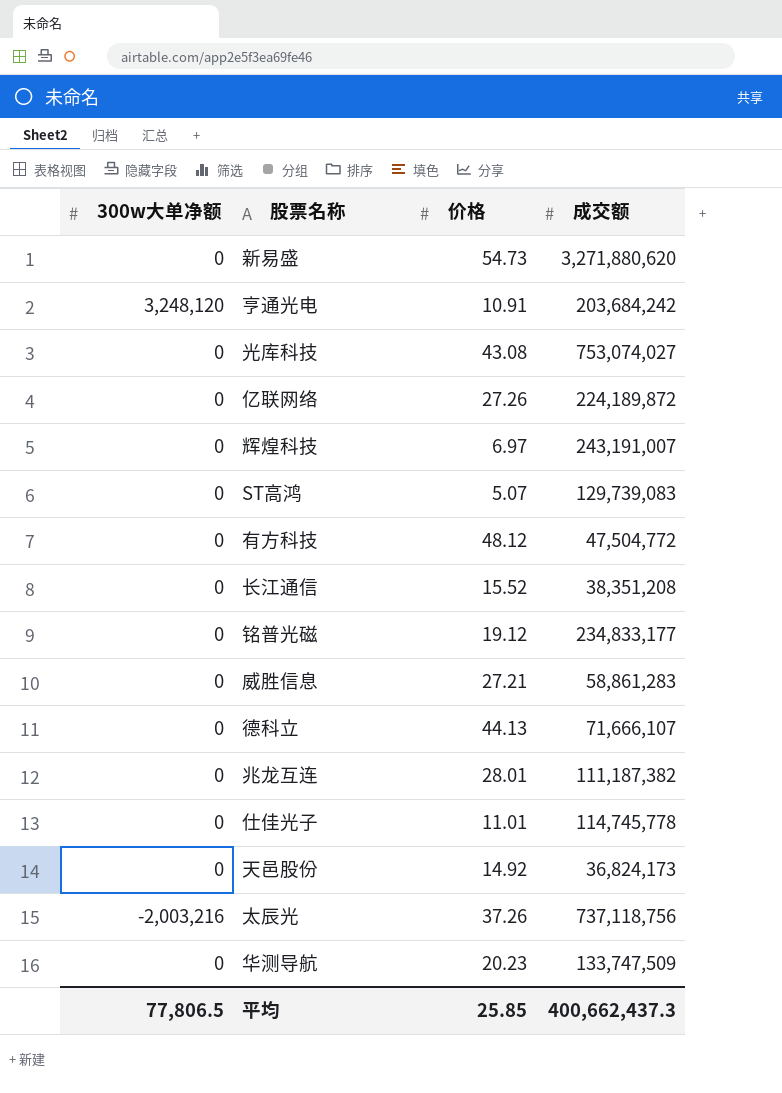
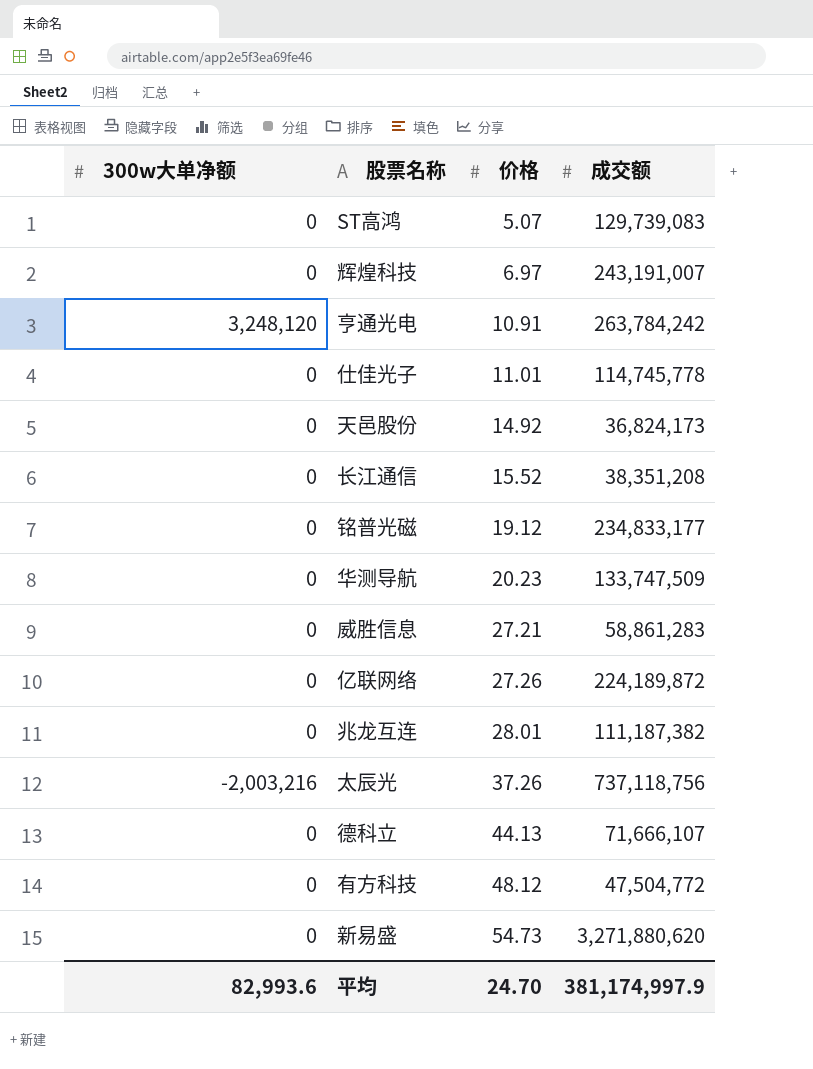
row order: none -> 价格 ascending
row 光库科技: 0 | 43.08 | 753,074,027 -> none
亨通光电 | 成交额: 203,684,242 -> 263,784,242
平均 | 300w大单净额: 77,806.5 -> 82,993.6
平均 | 价格: 25.85 -> 24.70
平均 | 成交额: 400,662,437.3 -> 381,174,997.9

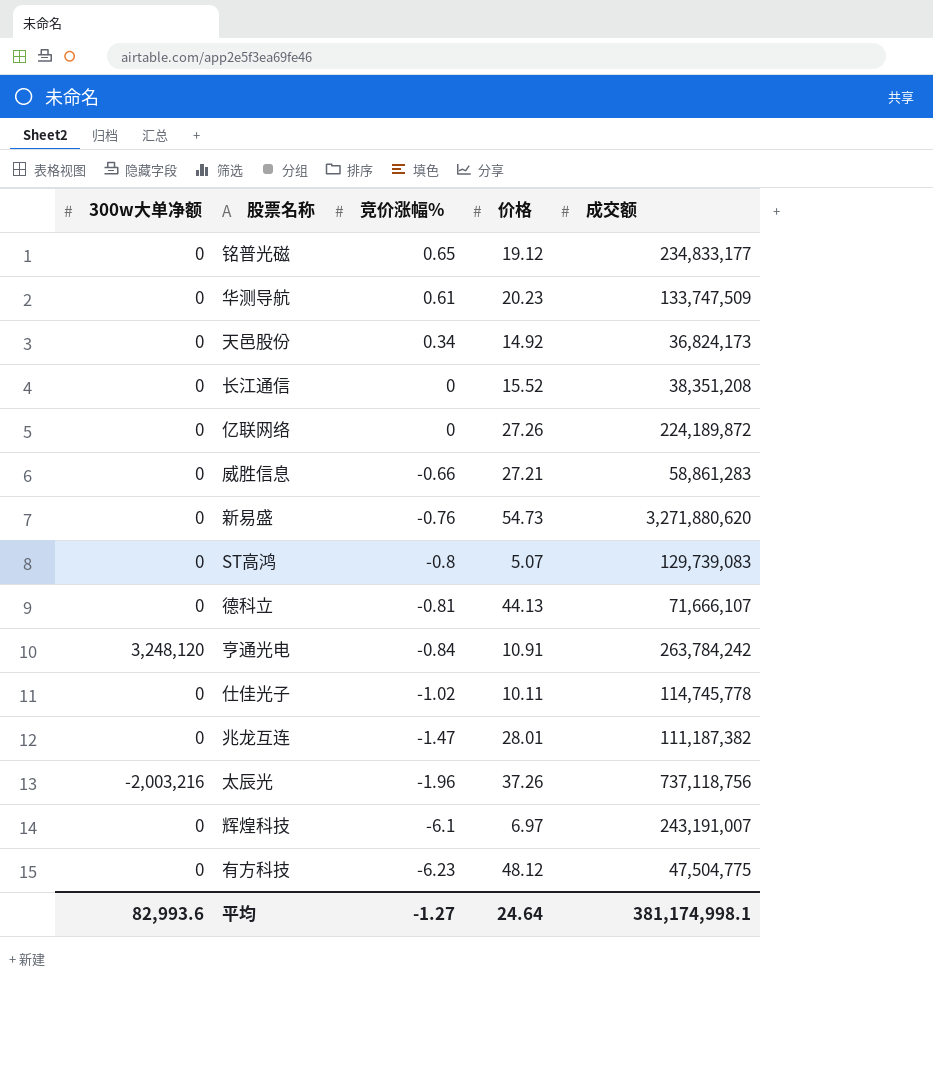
row order: 价格 ascending -> 竞价涨幅% descending
column 竞价涨幅% | position: none -> 3
仕佳光子 | 价格: 11.01 -> 10.11
有方科技 | 成交额: 47,504,772 -> 47,504,775
平均 | 价格: 24.70 -> 24.64
平均 | 成交额: 381,174,997.9 -> 381,174,998.1

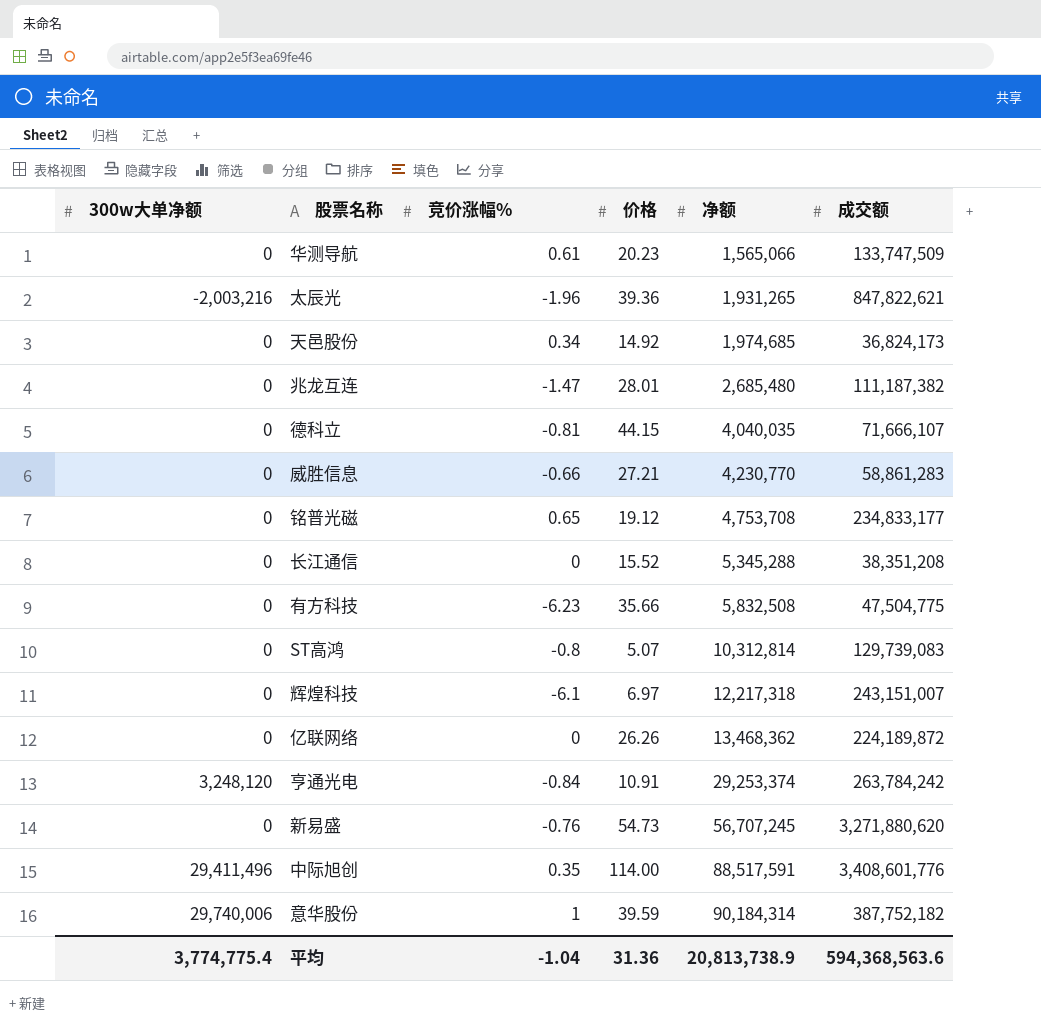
row order: 竞价涨幅% descending -> 净额 ascending
column 净额 | position: none -> 5
row 仕佳光子: 0 | -1.02 | 10.11 | 114,745,778 -> none
太辰光 | 价格: 37.26 -> 39.36
太辰光 | 成交额: 737,118,756 -> 847,822,621
德科立 | 价格: 44.13 -> 44.15
有方科技 | 价格: 48.12 -> 35.66
辉煌科技 | 成交额: 243,191,007 -> 243,151,007
亿联网络 | 价格: 27.26 -> 26.26
row 中际旭创: none -> 29,411,496 | 0.35 | 114.00 | 88,517,591 | 3,408,601,776
row 意华股份: none -> 29,740,006 | 1 | 39.59 | 90,184,314 | 387,752,182
平均 | 300w大单净额: 82,993.6 -> 3,774,775.4
平均 | 竞价涨幅%: -1.27 -> -1.04
平均 | 价格: 24.64 -> 31.36
平均 | 成交额: 381,174,998.1 -> 594,368,563.6

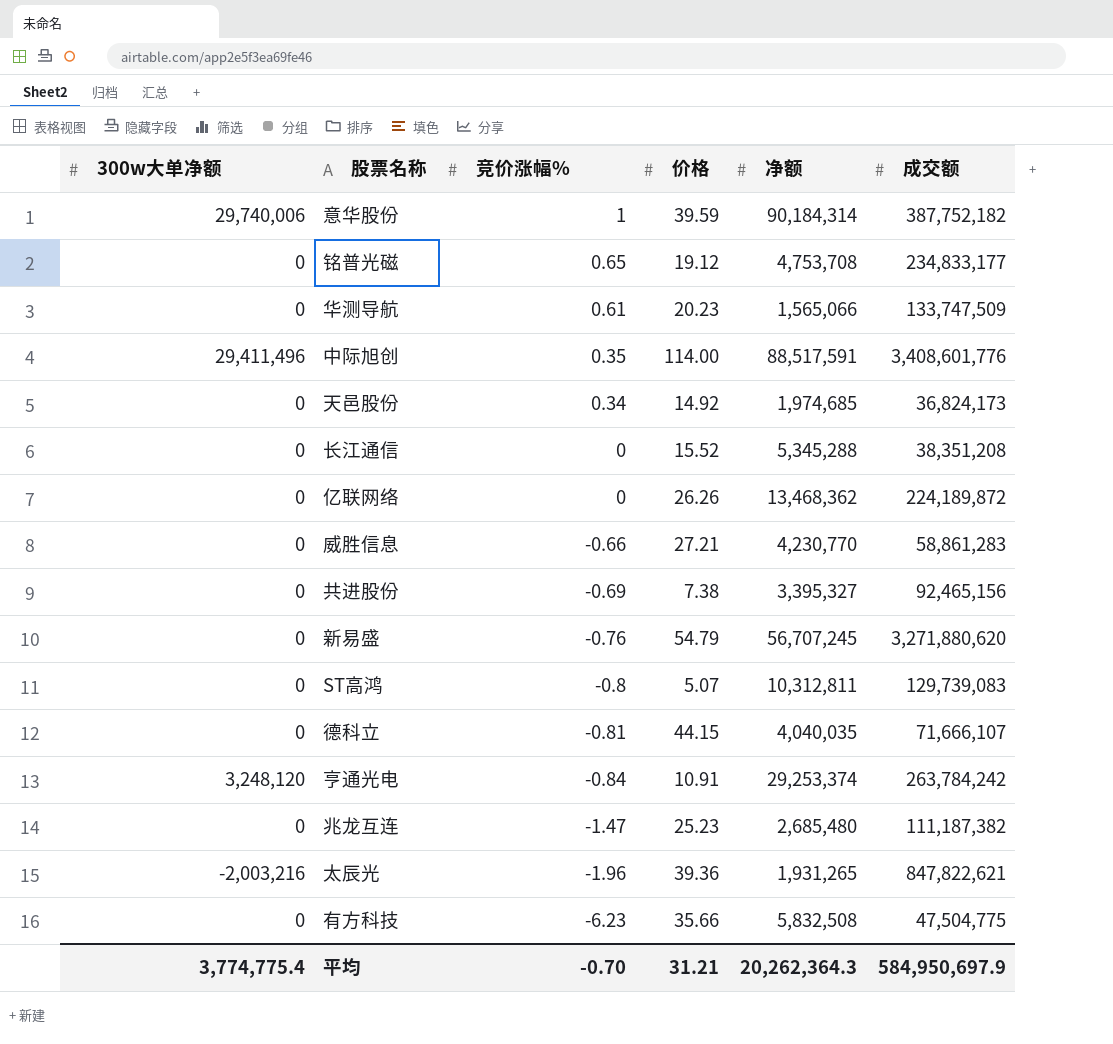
row order: 净额 ascending -> 竞价涨幅% descending
row 辉煌科技: 0 | -6.1 | 6.97 | 12,217,318 | 243,151,007 -> none
row 共进股份: none -> 0 | -0.69 | 7.38 | 3,395,327 | 92,465,156
新易盛 | 价格: 54.73 -> 54.79
ST高鸿 | 净额: 10,312,814 -> 10,312,811
兆龙互连 | 价格: 28.01 -> 25.23
平均 | 竞价涨幅%: -1.04 -> -0.70
平均 | 价格: 31.36 -> 31.21
平均 | 净额: 20,813,738.9 -> 20,262,364.3
平均 | 成交额: 594,368,563.6 -> 584,950,697.9

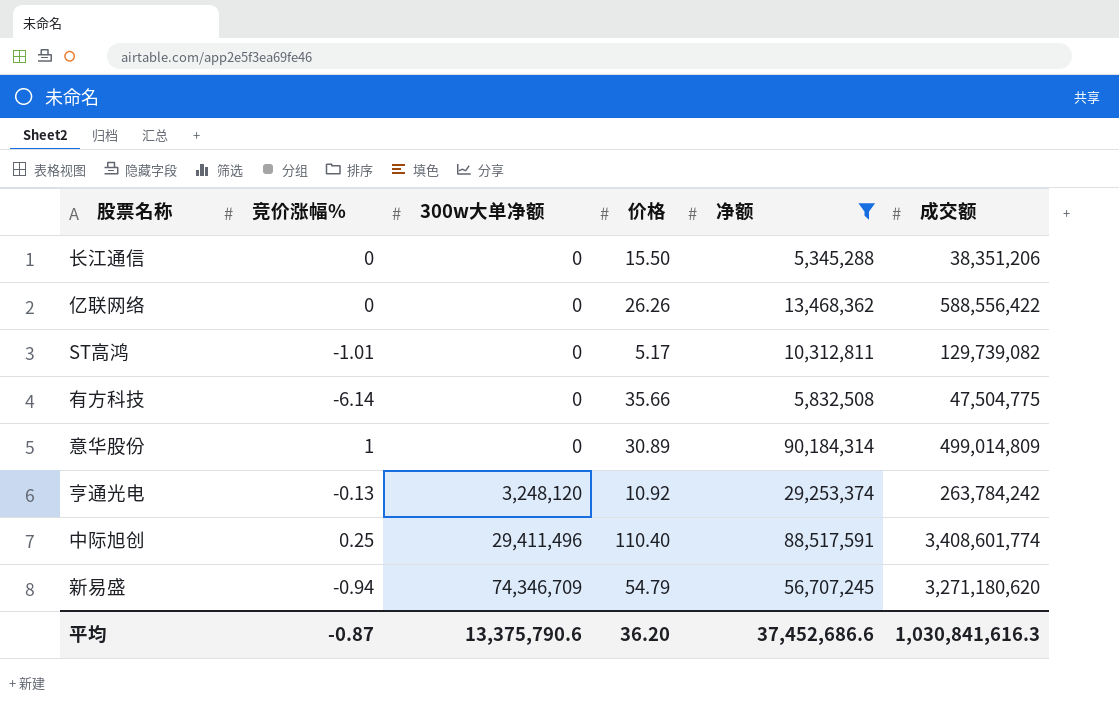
filter: none -> 净额 >= 5,345,288
row order: 竞价涨幅% descending -> 300w大单净额 ascending
column 300w大单净额 | position: 1 -> 3
长江通信 | 价格: 15.52 -> 15.50
长江通信 | 成交额: 38,351,208 -> 38,351,206
亿联网络 | 成交额: 224,189,872 -> 588,556,422
ST高鸿 | 竞价涨幅%: -0.8 -> -1.01
ST高鸿 | 价格: 5.07 -> 5.17
ST高鸿 | 成交额: 129,739,083 -> 129,739,082
有方科技 | 竞价涨幅%: -6.23 -> -6.14
意华股份 | 300w大单净额: 29,740,006 -> 0
意华股份 | 价格: 39.59 -> 30.89
意华股份 | 成交额: 387,752,182 -> 499,014,809
亨通光电 | 竞价涨幅%: -0.84 -> -0.13
亨通光电 | 价格: 10.91 -> 10.92
中际旭创 | 竞价涨幅%: 0.35 -> 0.25
中际旭创 | 价格: 114.00 -> 110.40
中际旭创 | 成交额: 3,408,601,776 -> 3,408,601,774
新易盛 | 竞价涨幅%: -0.76 -> -0.94
新易盛 | 300w大单净额: 0 -> 74,346,709
新易盛 | 成交额: 3,271,880,620 -> 3,271,180,620
平均 | 竞价涨幅%: -0.70 -> -0.87
平均 | 300w大单净额: 3,774,775.4 -> 13,375,790.6
平均 | 价格: 31.21 -> 36.20
平均 | 净额: 20,262,364.3 -> 37,452,686.6
平均 | 成交额: 584,950,697.9 -> 1,030,841,616.3

